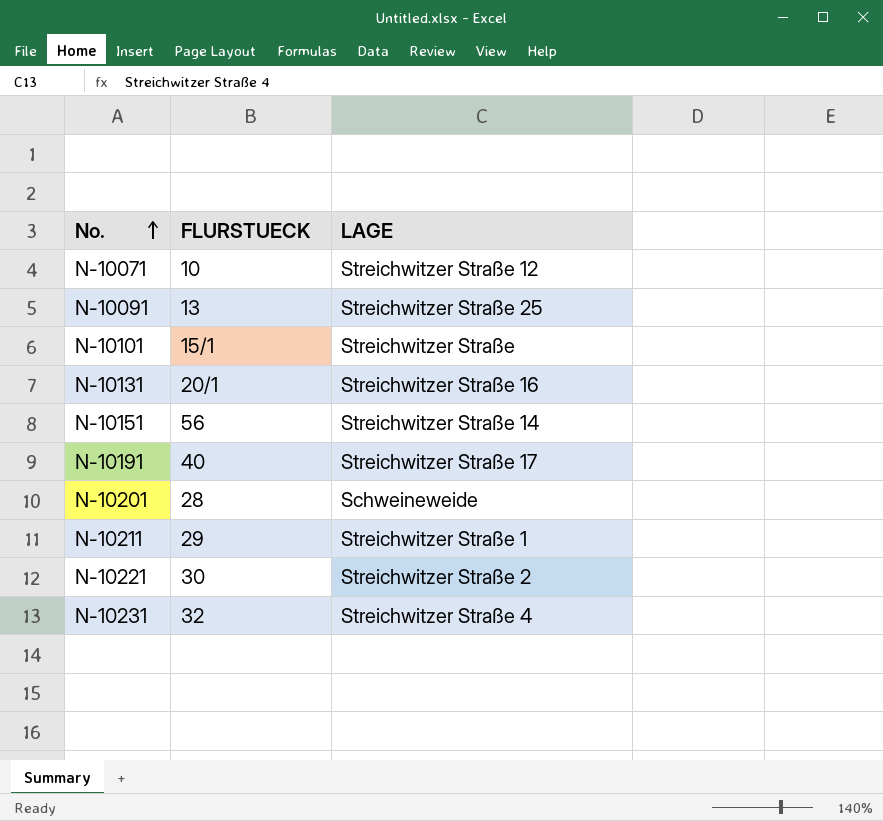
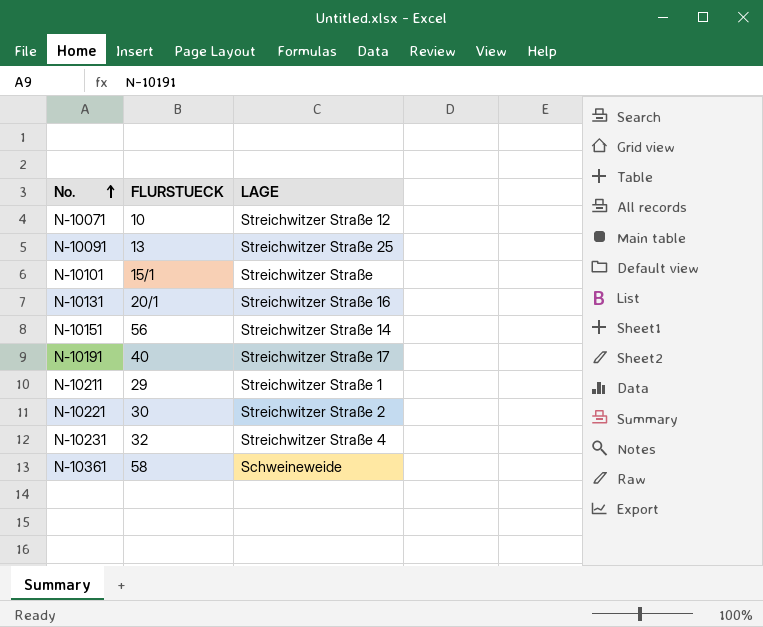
row N-10201: 28 | Schweineweide -> none
row N-10361: none -> 58 | Schweineweide

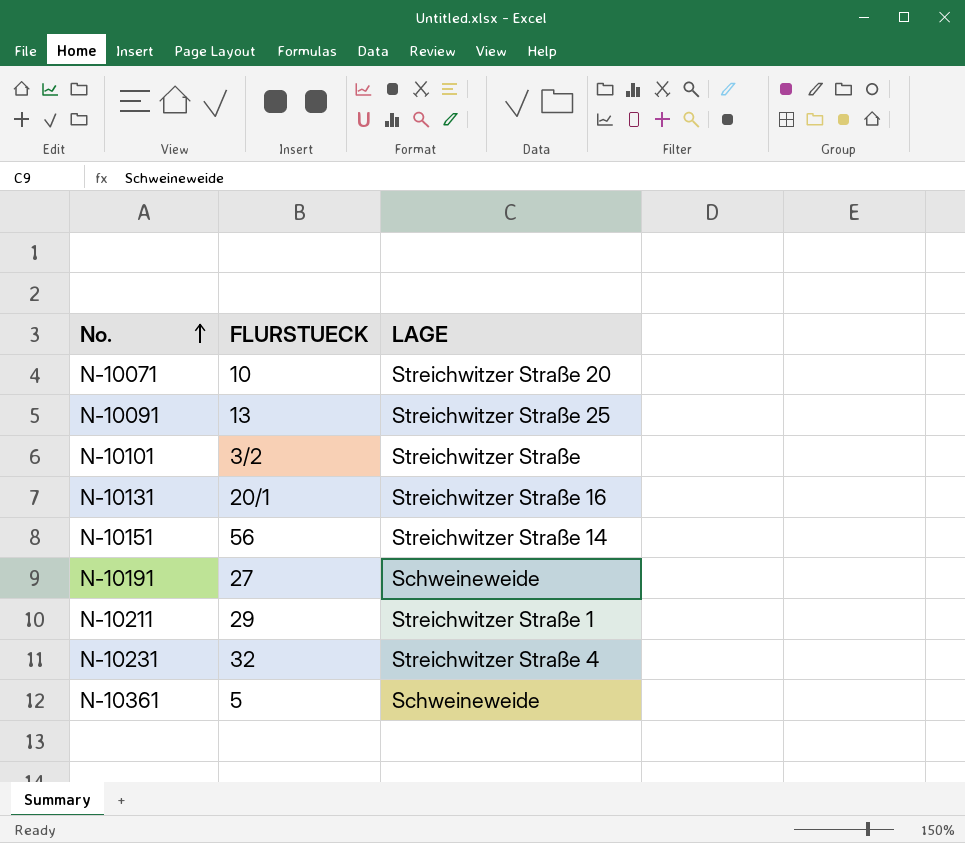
row N-10221: 30 | Streichwitzer Straße 2 -> none
N-10071 | LAGE: Streichwitzer Straße 12 -> Streichwitzer Straße 20
N-10101 | FLURSTUECK: 15/1 -> 3/2
N-10191 | FLURSTUECK: 40 -> 27
N-10191 | LAGE: Streichwitzer Straße 17 -> Schweineweide
N-10361 | FLURSTUECK: 58 -> 5

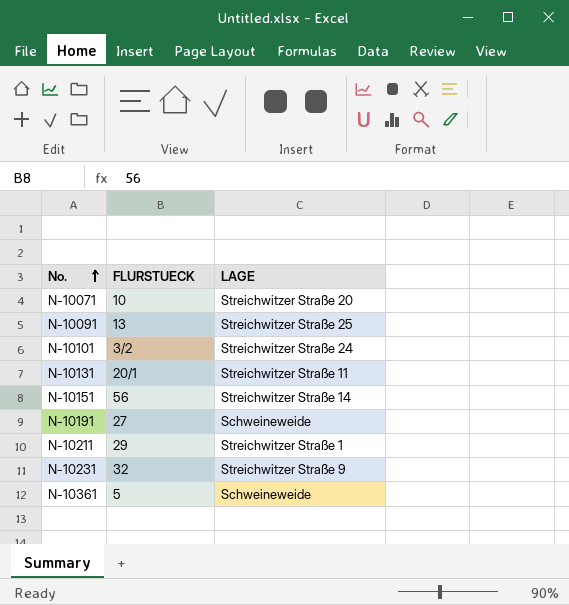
N-10101 | LAGE: Streichwitzer Straße -> Streichwitzer Straße 24
N-10131 | LAGE: Streichwitzer Straße 16 -> Streichwitzer Straße 11
N-10231 | LAGE: Streichwitzer Straße 4 -> Streichwitzer Straße 9

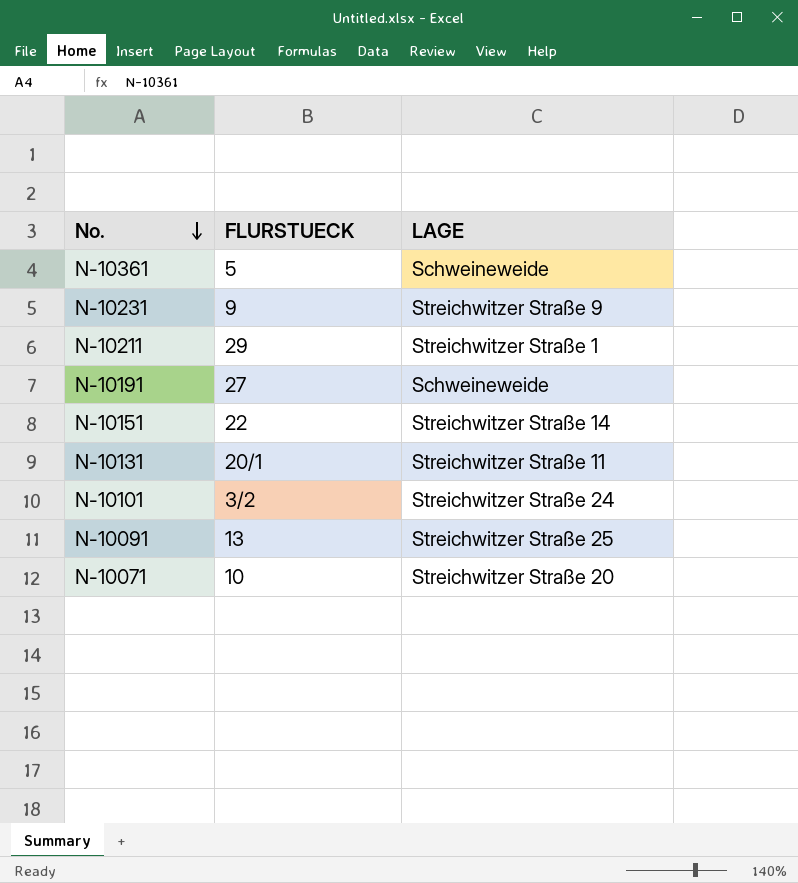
row order: No. ascending -> No. descending
N-10231 | FLURSTUECK: 32 -> 9
N-10151 | FLURSTUECK: 56 -> 22

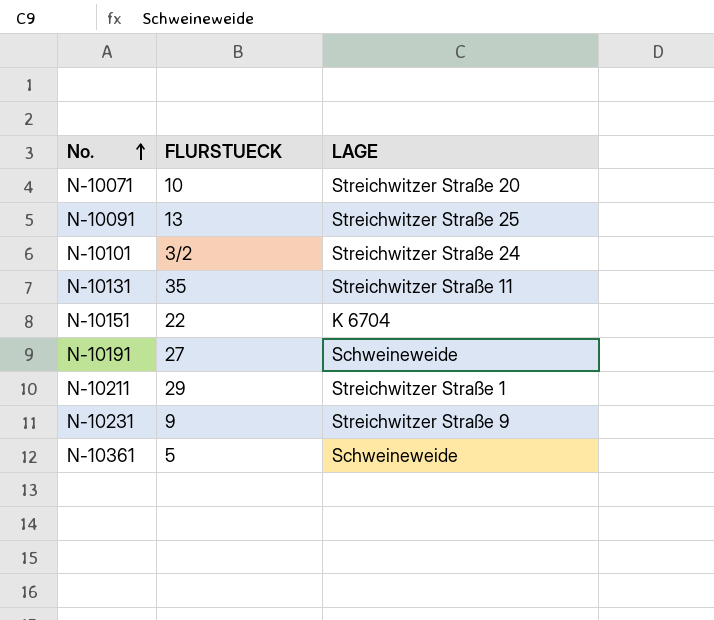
row order: No. descending -> No. ascending
N-10131 | FLURSTUECK: 20/1 -> 35
N-10151 | LAGE: Streichwitzer Straße 14 -> K 6704

